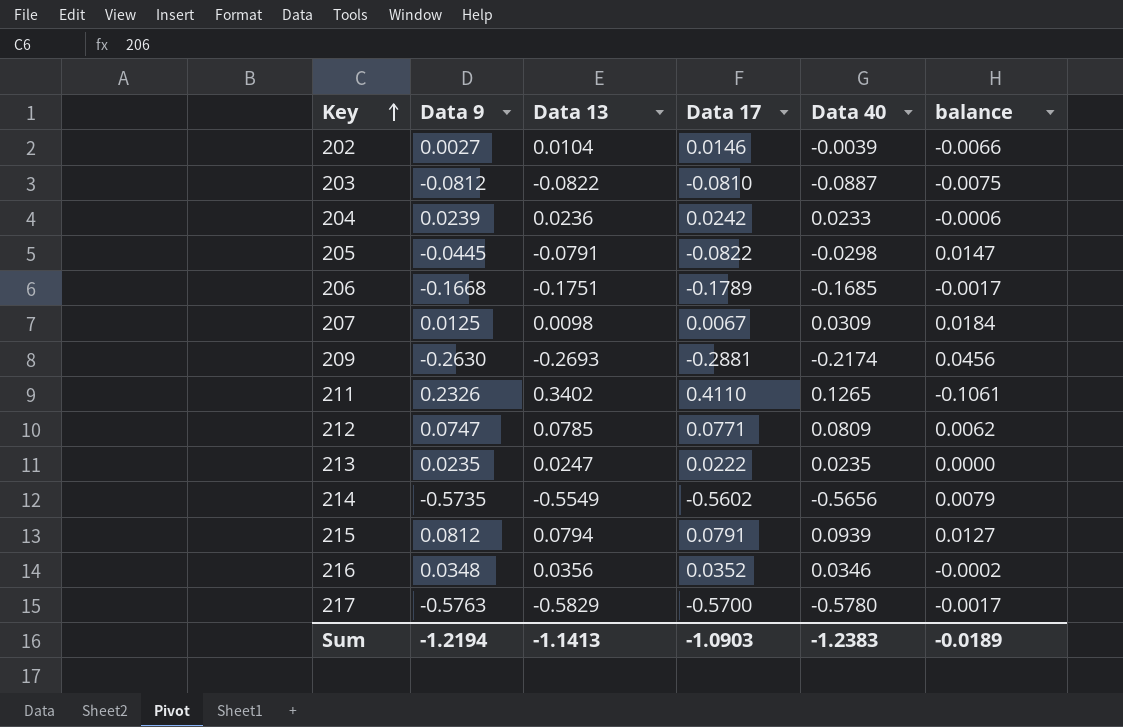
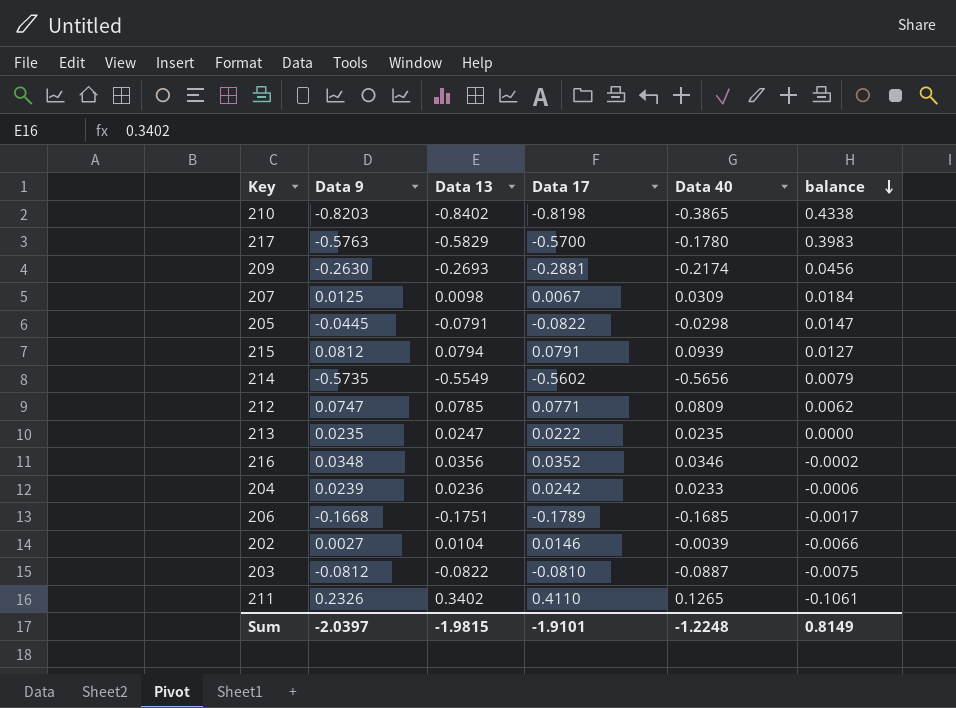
row order: Key ascending -> balance descending
row 210: none -> -0.8203 | -0.8402 | -0.8198 | -0.3865 | 0.4338
217 | Data 40: -0.5780 -> -0.1780
217 | balance: -0.0017 -> 0.3983
Sum | Data 9: -1.2194 -> -2.0397
Sum | Data 13: -1.1413 -> -1.9815
Sum | Data 17: -1.0903 -> -1.9101
Sum | Data 40: -1.2383 -> -1.2248
Sum | balance: -0.0189 -> 0.8149

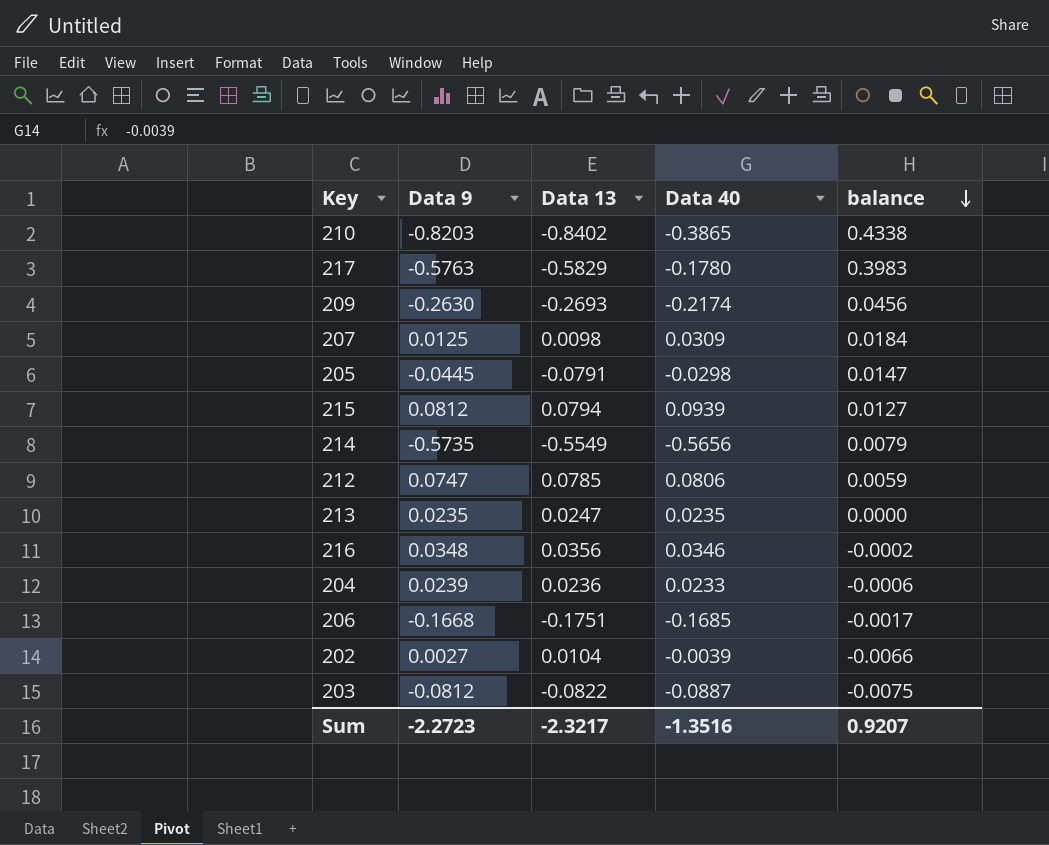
column Data 17 | position: 4 -> none
row 211: 0.2326 | 0.3402 | 0.4110 | 0.1265 | -0.1061 -> none
212 | Data 40: 0.0809 -> 0.0806
212 | balance: 0.0062 -> 0.0059
Sum | Data 9: -2.0397 -> -2.2723
Sum | Data 13: -1.9815 -> -2.3217
Sum | Data 40: -1.2248 -> -1.3516
Sum | balance: 0.8149 -> 0.9207

